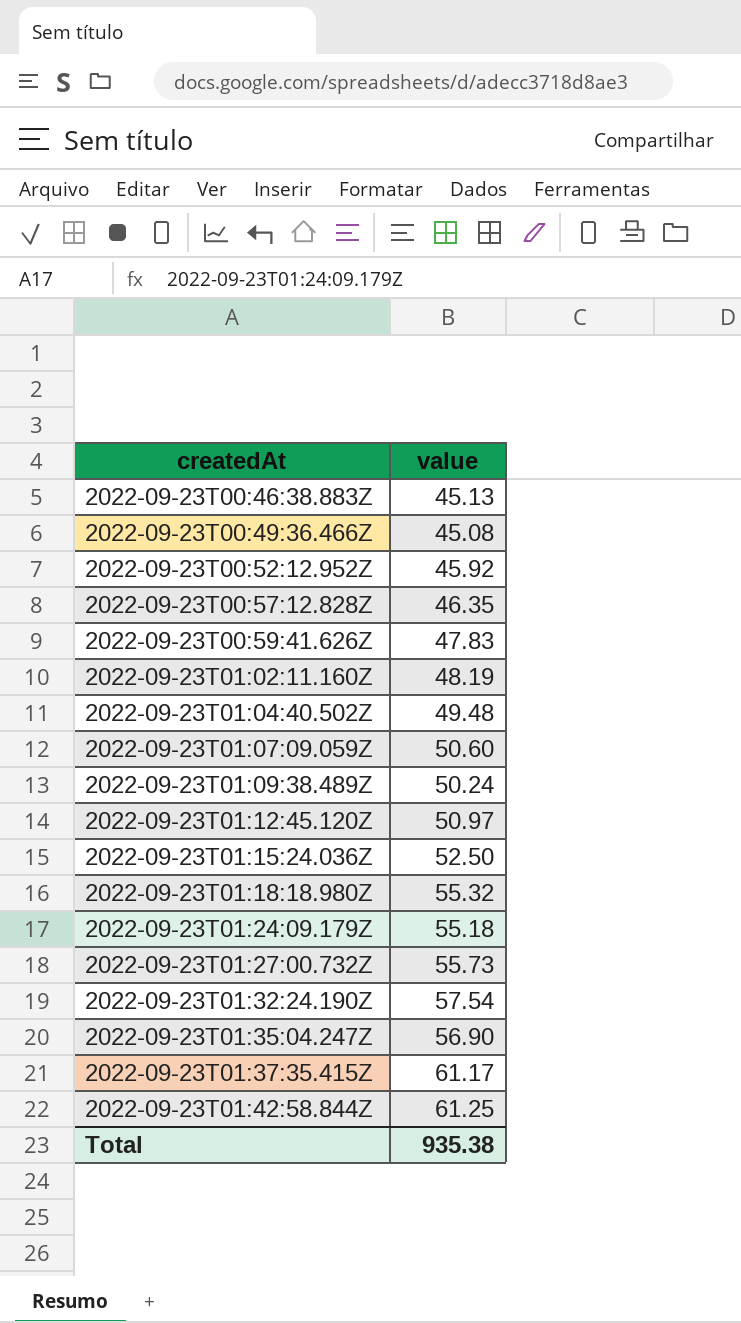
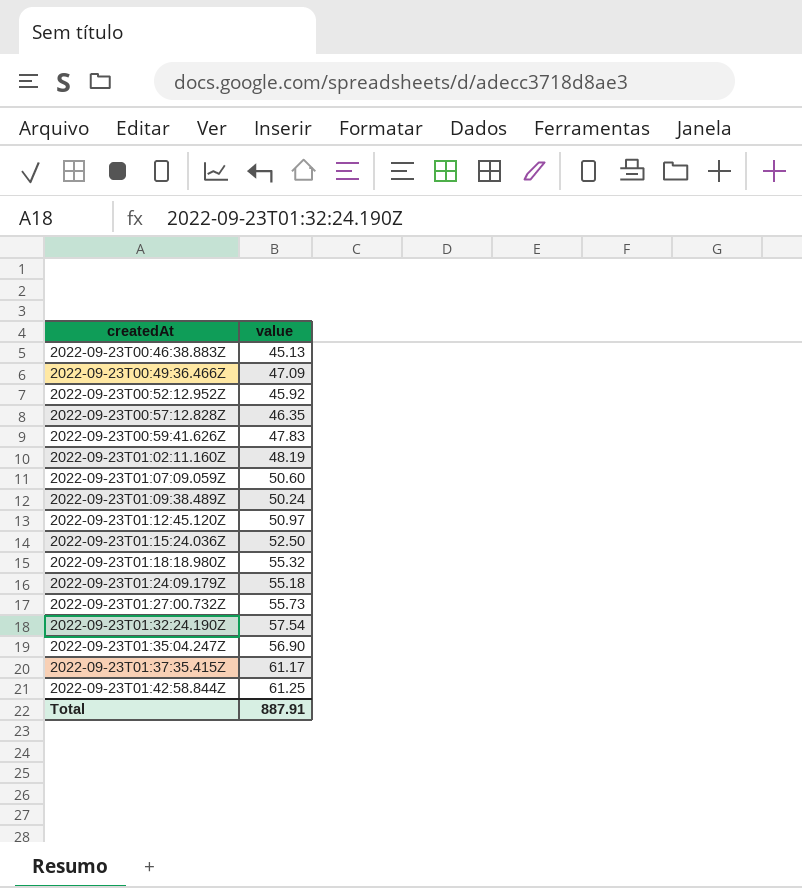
row 2022-09-23T01:04:40.502Z: 49.48 -> none
2022-09-23T00:49:36.466Z | value: 45.08 -> 47.09
Total | value: 935.38 -> 887.91

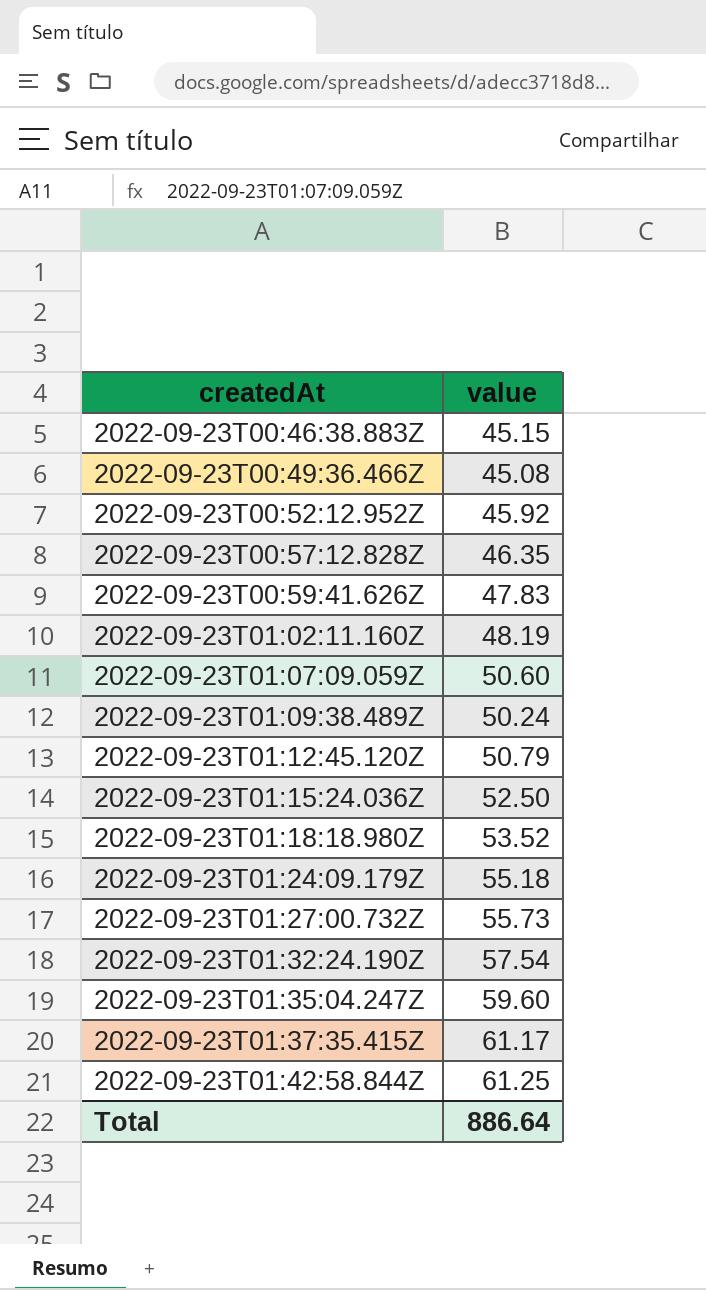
2022-09-23T00:46:38.883Z | value: 45.13 -> 45.15
2022-09-23T00:49:36.466Z | value: 47.09 -> 45.08
2022-09-23T01:12:45.120Z | value: 50.97 -> 50.79
2022-09-23T01:18:18.980Z | value: 55.32 -> 53.52
2022-09-23T01:35:04.247Z | value: 56.90 -> 59.60
Total | value: 887.91 -> 886.64

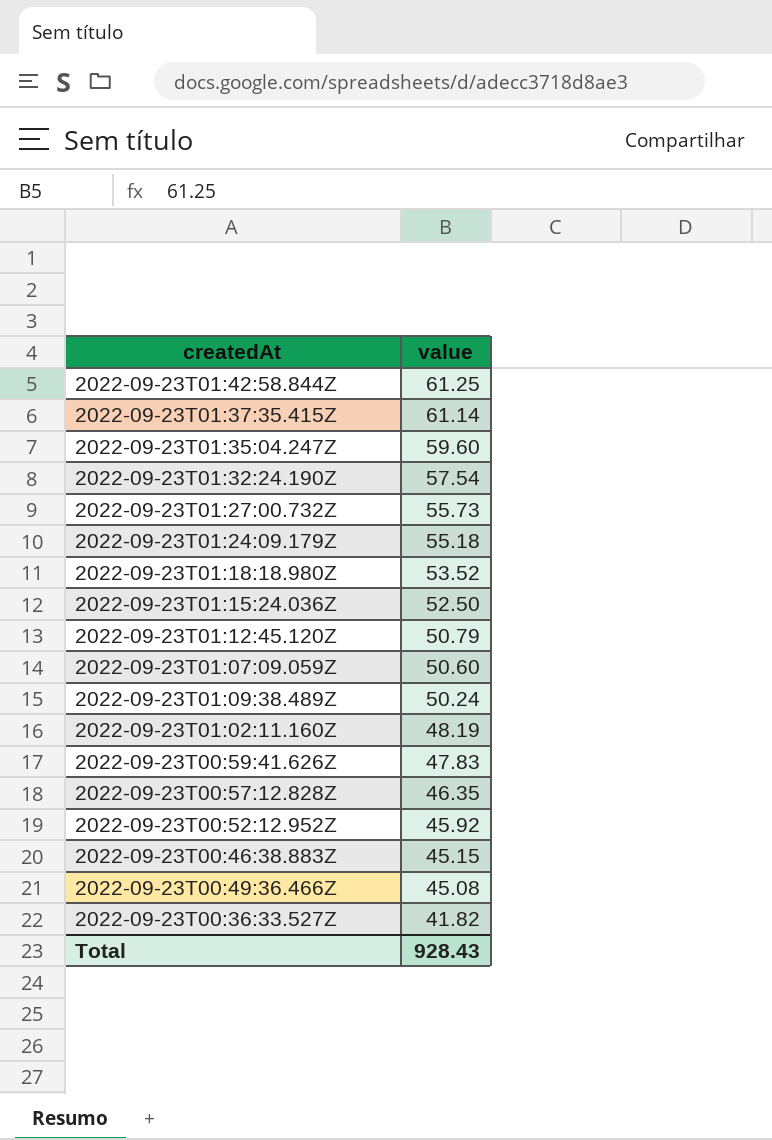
row order: createdAt ascending -> value descending
2022-09-23T01:37:35.415Z | value: 61.17 -> 61.14
row 2022-09-23T00:36:33.527Z: none -> 41.82
Total | value: 886.64 -> 928.43

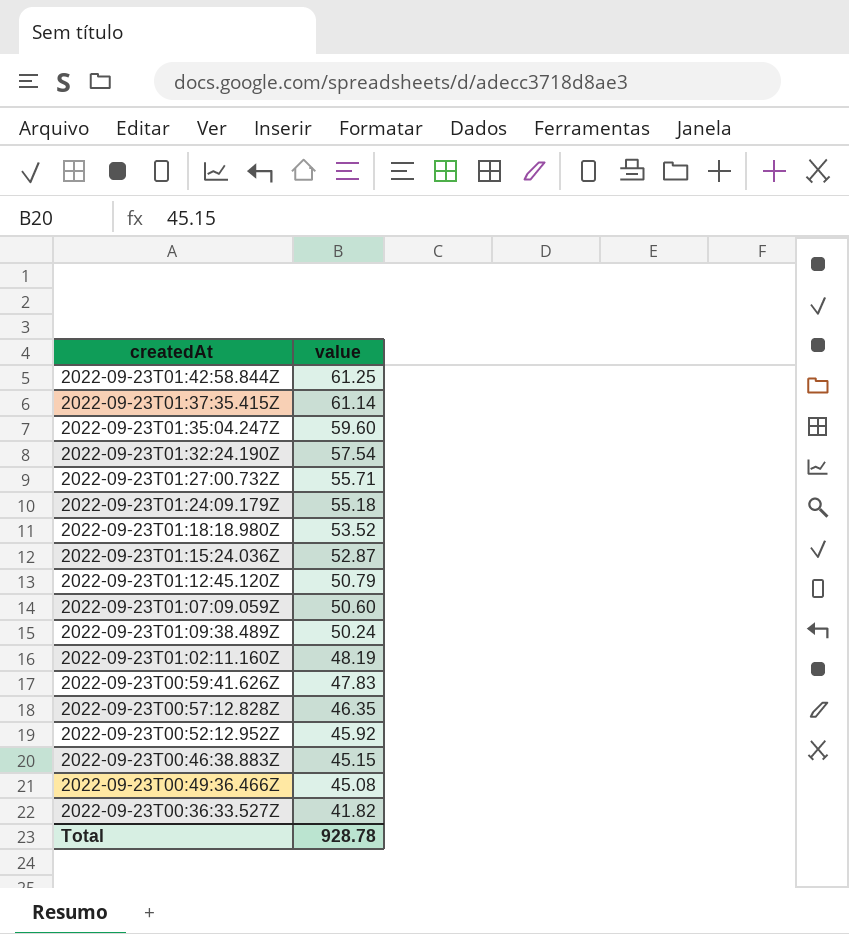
2022-09-23T01:27:00.732Z | value: 55.73 -> 55.71
2022-09-23T01:15:24.036Z | value: 52.50 -> 52.87
Total | value: 928.43 -> 928.78

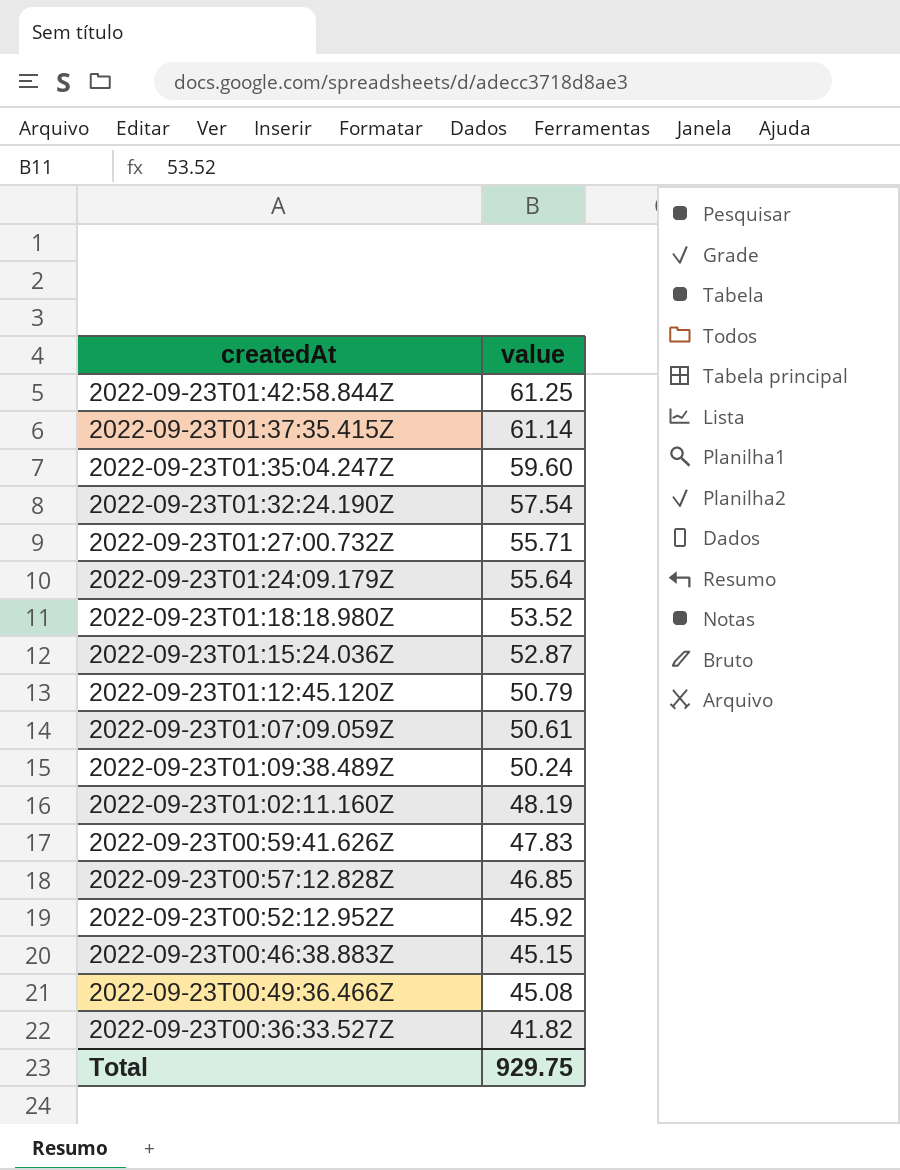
2022-09-23T01:24:09.179Z | value: 55.18 -> 55.64
2022-09-23T01:07:09.059Z | value: 50.60 -> 50.61
2022-09-23T00:57:12.828Z | value: 46.35 -> 46.85
Total | value: 928.78 -> 929.75

